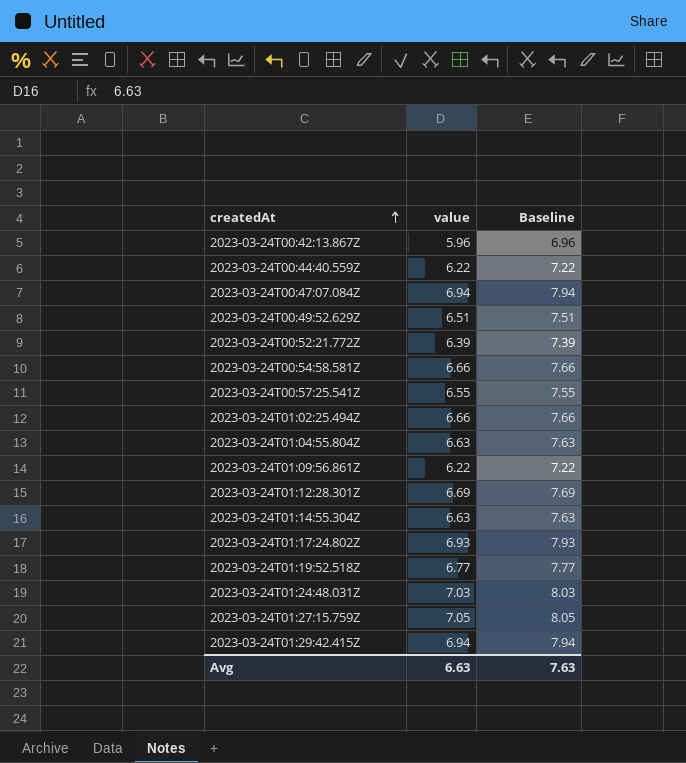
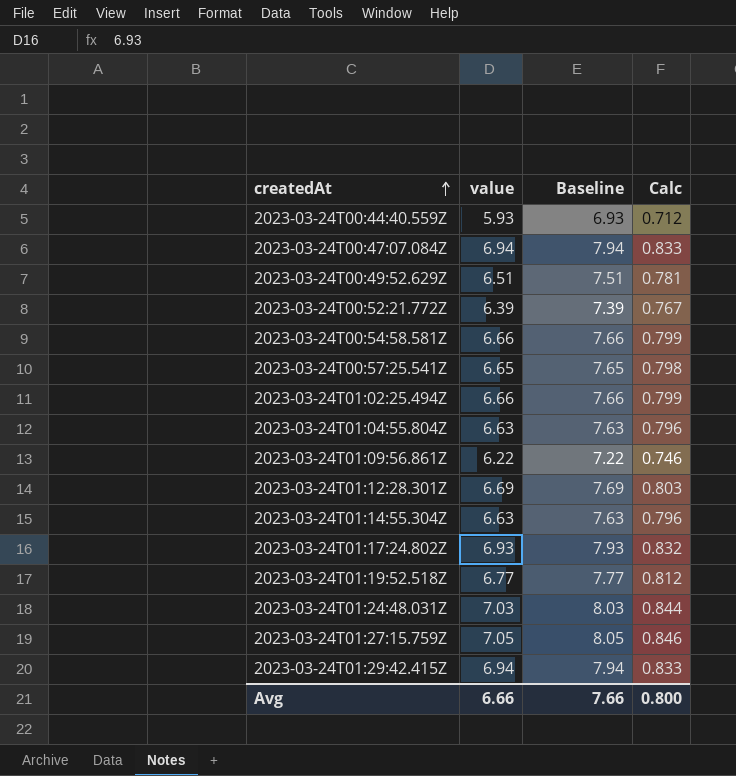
column Calc | formula: none -> [value] * 0.12
row 2023-03-24T00:42:13.867Z: 5.96 | 6.96 -> none
2023-03-24T00:44:40.559Z | value: 6.22 -> 5.93
2023-03-24T00:44:40.559Z | Baseline: 7.22 -> 6.93
2023-03-24T00:57:25.541Z | value: 6.55 -> 6.65
2023-03-24T00:57:25.541Z | Baseline: 7.55 -> 7.65
Avg | value: 6.63 -> 6.66
Avg | Baseline: 7.63 -> 7.66

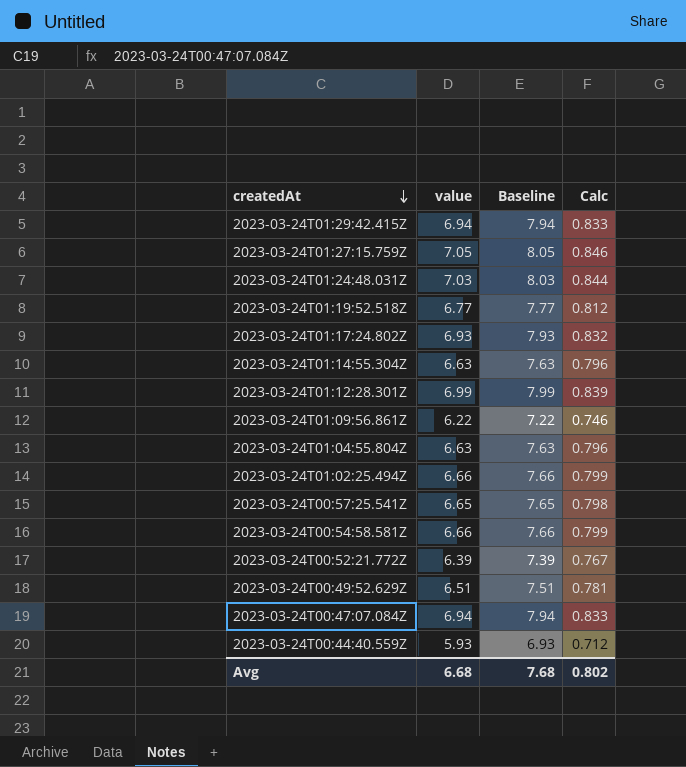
row order: createdAt ascending -> createdAt descending
2023-03-24T01:12:28.301Z | value: 6.69 -> 6.99
2023-03-24T01:12:28.301Z | Baseline: 7.69 -> 7.99
2023-03-24T01:12:28.301Z | Calc: 0.803 -> 0.839
Avg | value: 6.66 -> 6.68
Avg | Baseline: 7.66 -> 7.68
Avg | Calc: 0.800 -> 0.802

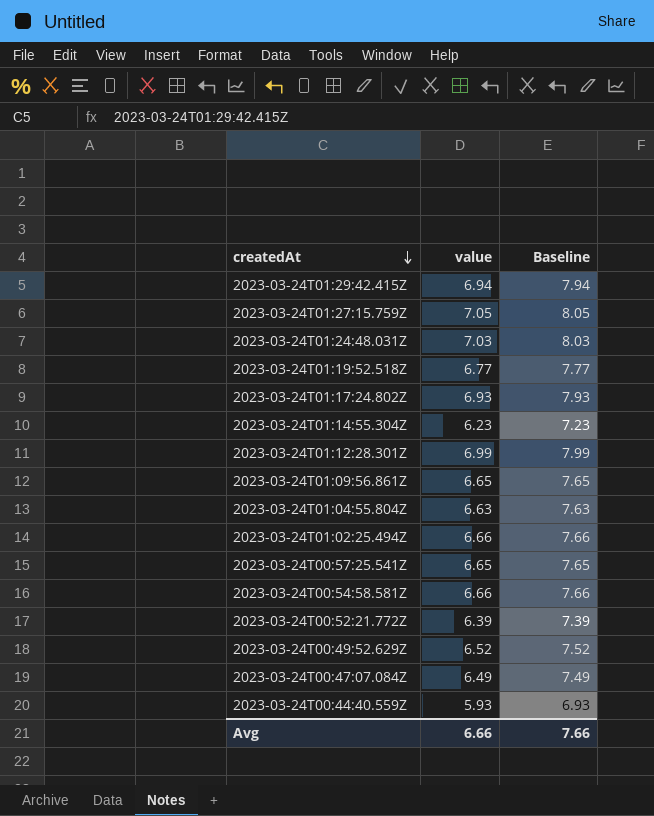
column Calc | formula: [value] * 0.12 -> none
2023-03-24T01:14:55.304Z | value: 6.63 -> 6.23
2023-03-24T01:14:55.304Z | Baseline: 7.63 -> 7.23
2023-03-24T01:09:56.861Z | value: 6.22 -> 6.65
2023-03-24T01:09:56.861Z | Baseline: 7.22 -> 7.65
2023-03-24T00:49:52.629Z | value: 6.51 -> 6.52
2023-03-24T00:49:52.629Z | Baseline: 7.51 -> 7.52
2023-03-24T00:47:07.084Z | value: 6.94 -> 6.49
2023-03-24T00:47:07.084Z | Baseline: 7.94 -> 7.49
Avg | value: 6.68 -> 6.66
Avg | Baseline: 7.68 -> 7.66

